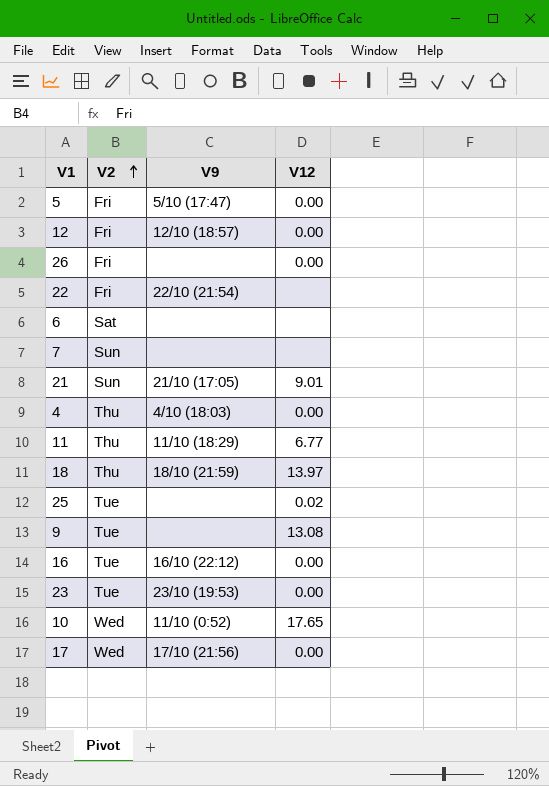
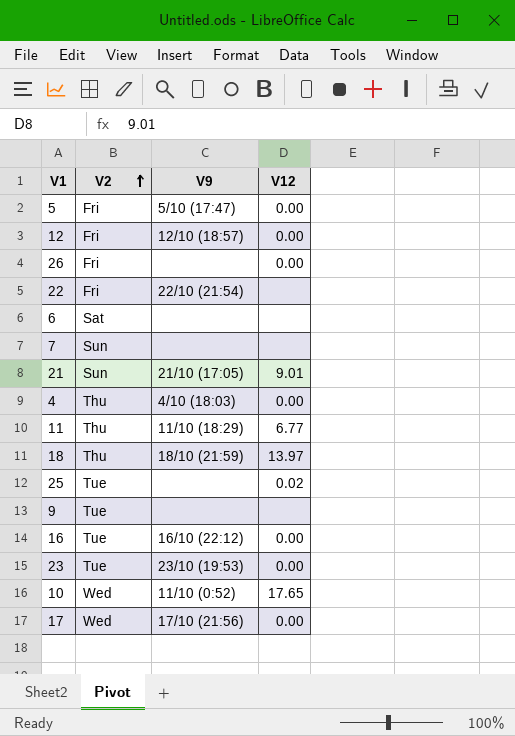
9 | V12: 13.08 -> none

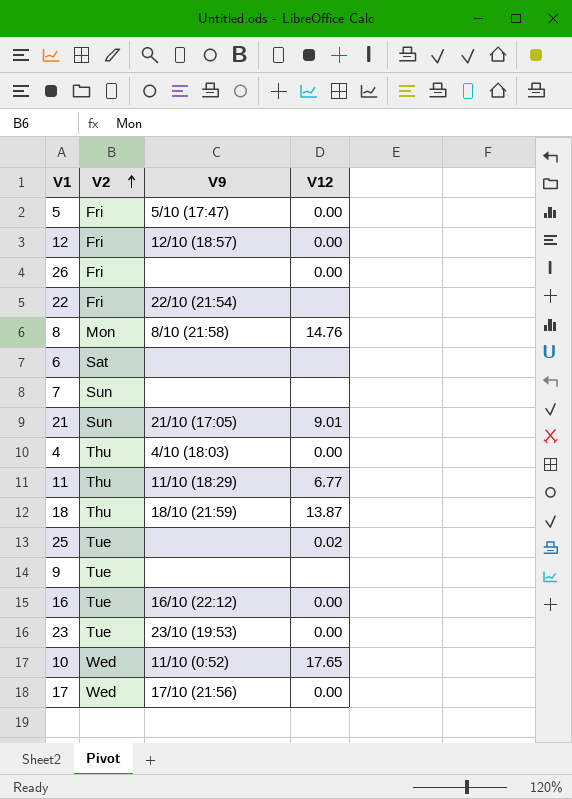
row 8: none -> Mon | 8/10 (21:58) | 14.76
18 | V12: 13.97 -> 13.87

